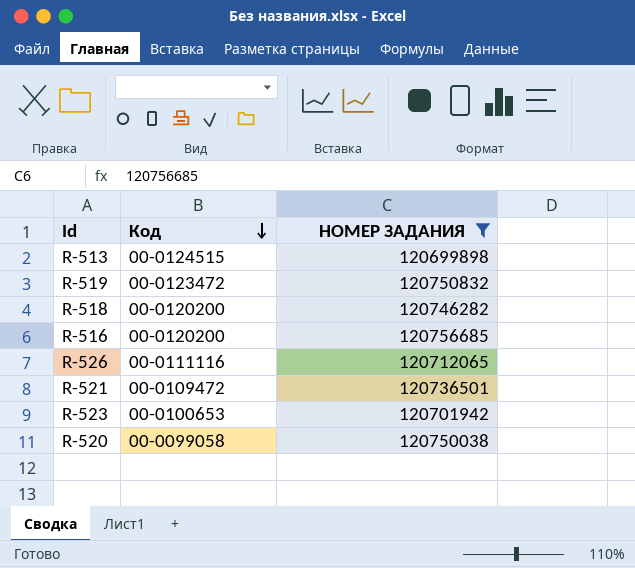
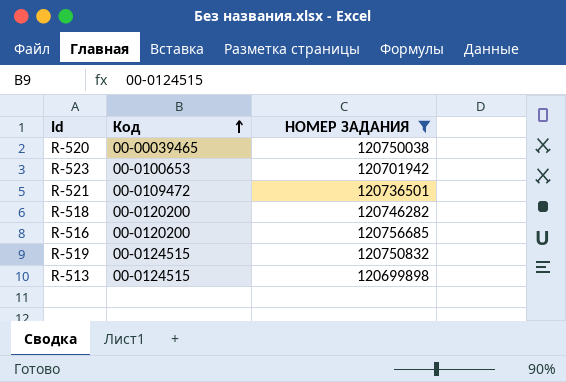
row order: Код descending -> Код ascending
row R-526: 00-0111116 | 120712065 -> none
R-520 | Код: 00-0099058 -> 00-00039465
R-519 | Код: 00-0123472 -> 00-0124515

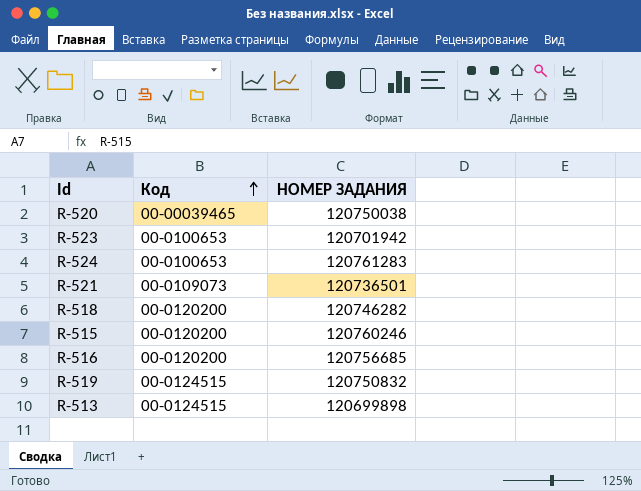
filter: НОМЕР ЗАДАНИЯ <= 120756685 -> none
R-521 | Код: 00-0109472 -> 00-0109073

